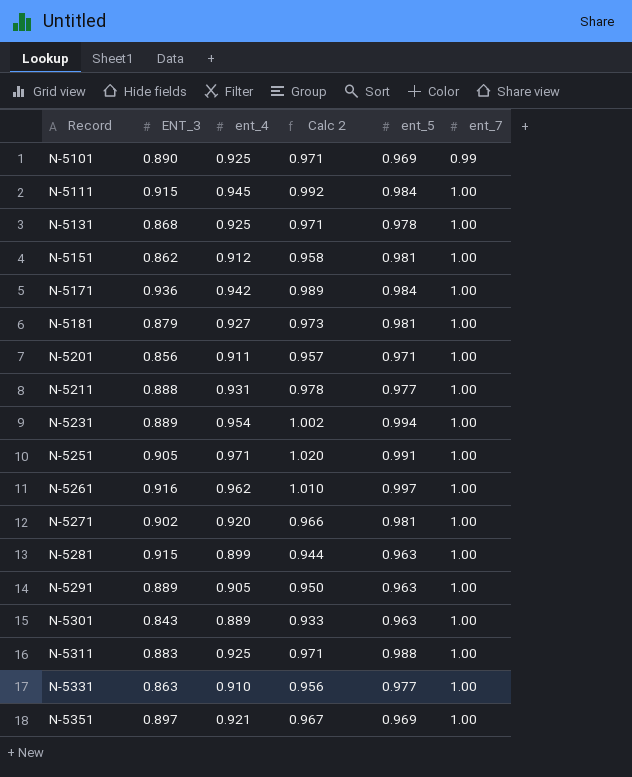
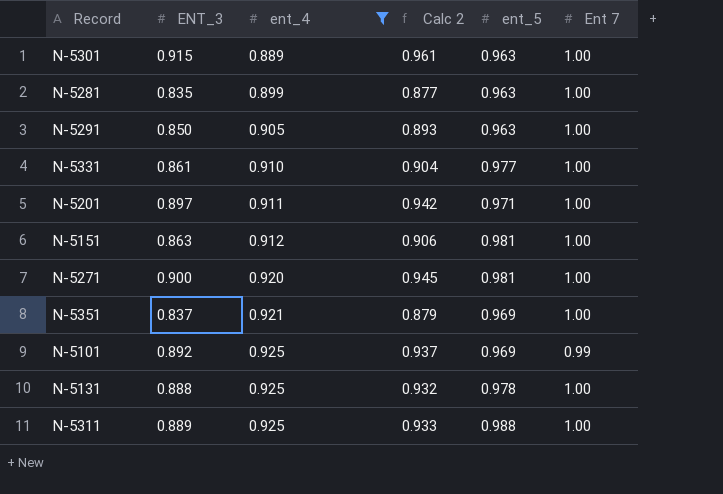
filter: none -> ent_4 <= 0.925
row order: Record ascending -> ent_4 ascending
column Calc 2 | formula: [ent_4] * 1.05 -> [ENT_3] * 1.05
column name: ent_7 -> Ent 7
N-5301 | ENT_3: 0.843 -> 0.915
N-5281 | ENT_3: 0.915 -> 0.835
N-5291 | ENT_3: 0.889 -> 0.850
N-5331 | ENT_3: 0.863 -> 0.861
N-5201 | ENT_3: 0.856 -> 0.897
N-5151 | ENT_3: 0.862 -> 0.863
N-5271 | ENT_3: 0.902 -> 0.900
N-5351 | ENT_3: 0.897 -> 0.837
N-5101 | ENT_3: 0.890 -> 0.892
N-5131 | ENT_3: 0.868 -> 0.888
N-5311 | ENT_3: 0.883 -> 0.889

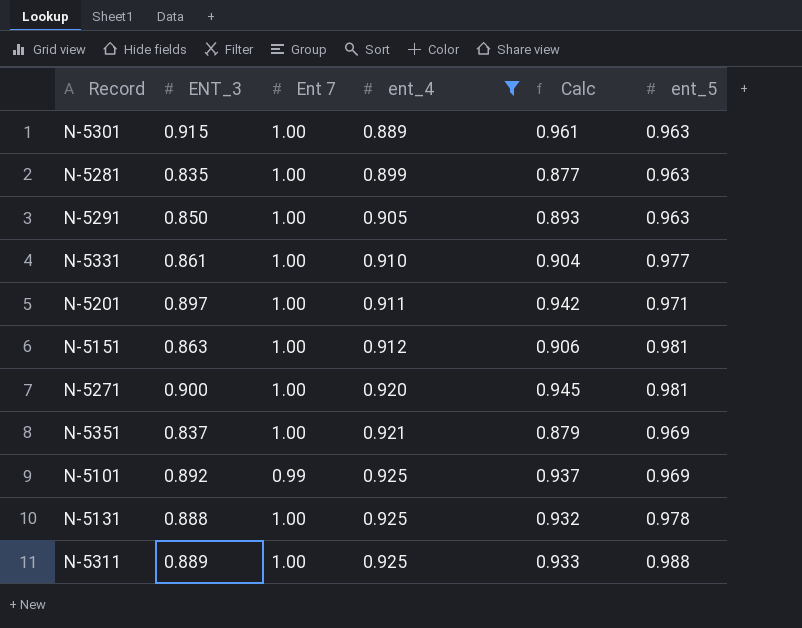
column Ent 7 | position: 6 -> 3
column name: Calc 2 -> Calc

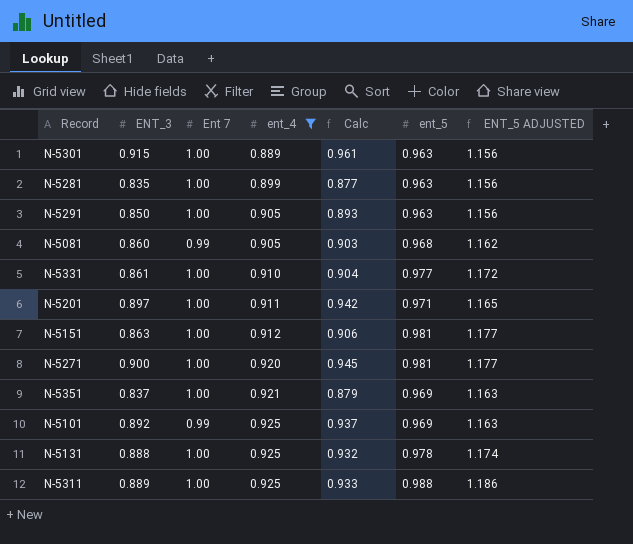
column ENT_5 ADJUSTED | formula: none -> [ent_5] * 1.2
row N-5081: none -> 0.860 | 0.99 | 0.905 | 0.903 | 0.968 | 1.162

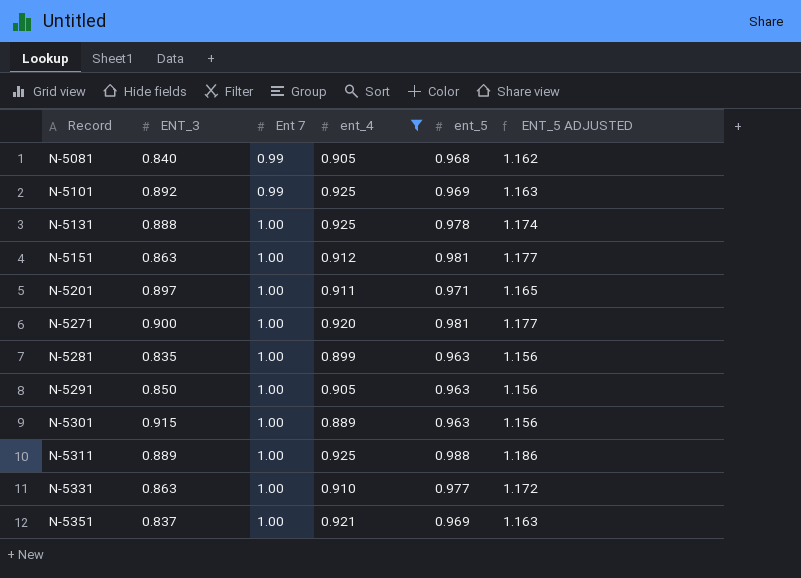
row order: ent_4 ascending -> Record ascending
column Calc | formula: [ENT_3] * 1.05 -> none
N-5081 | ENT_3: 0.860 -> 0.840
N-5331 | ENT_3: 0.861 -> 0.863

